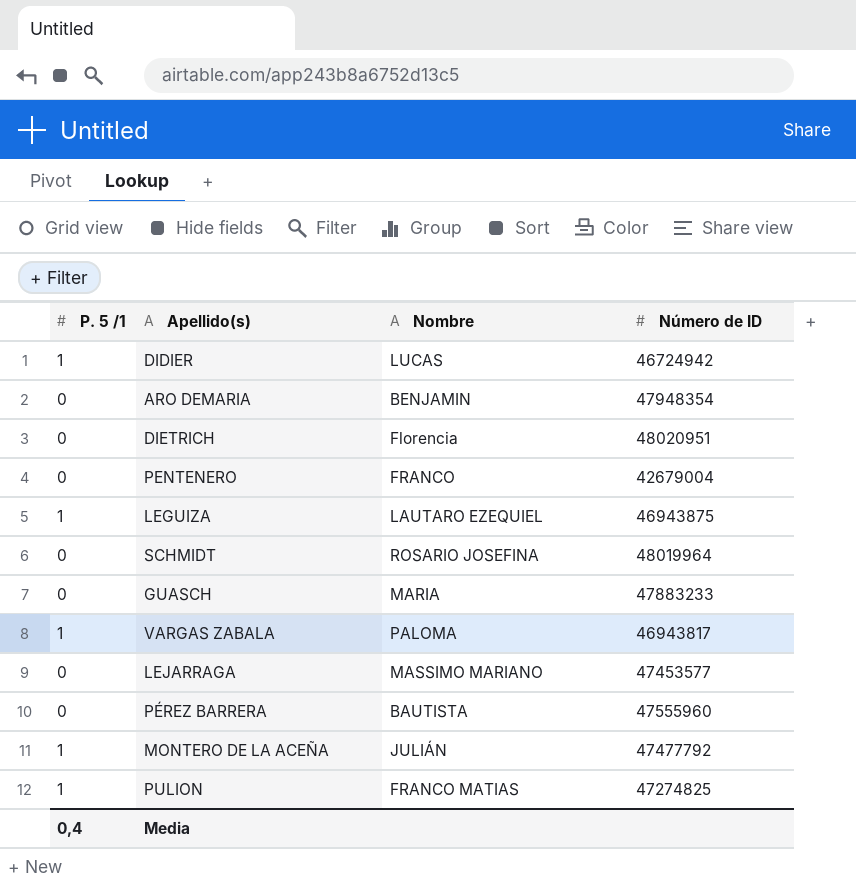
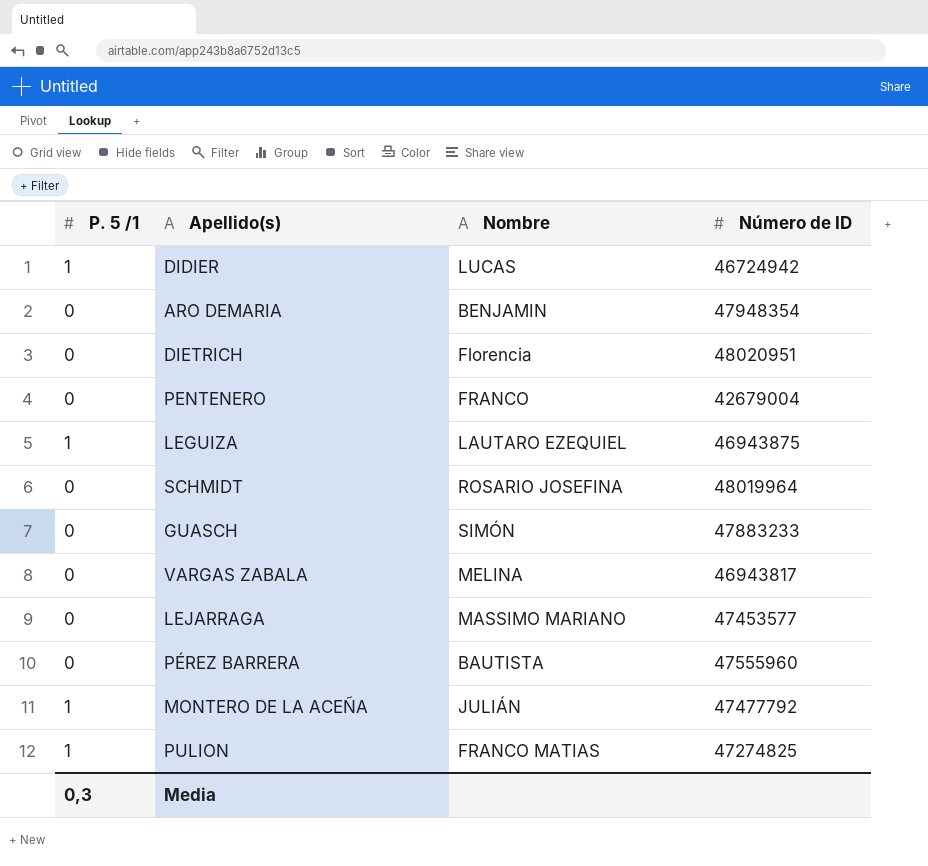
GUASCH | Nombre: MARIA -> SIMÓN
VARGAS ZABALA | P. 5 /1: 1 -> 0
VARGAS ZABALA | Nombre: PALOMA -> MELINA
Media | P. 5 /1: 0,4 -> 0,3

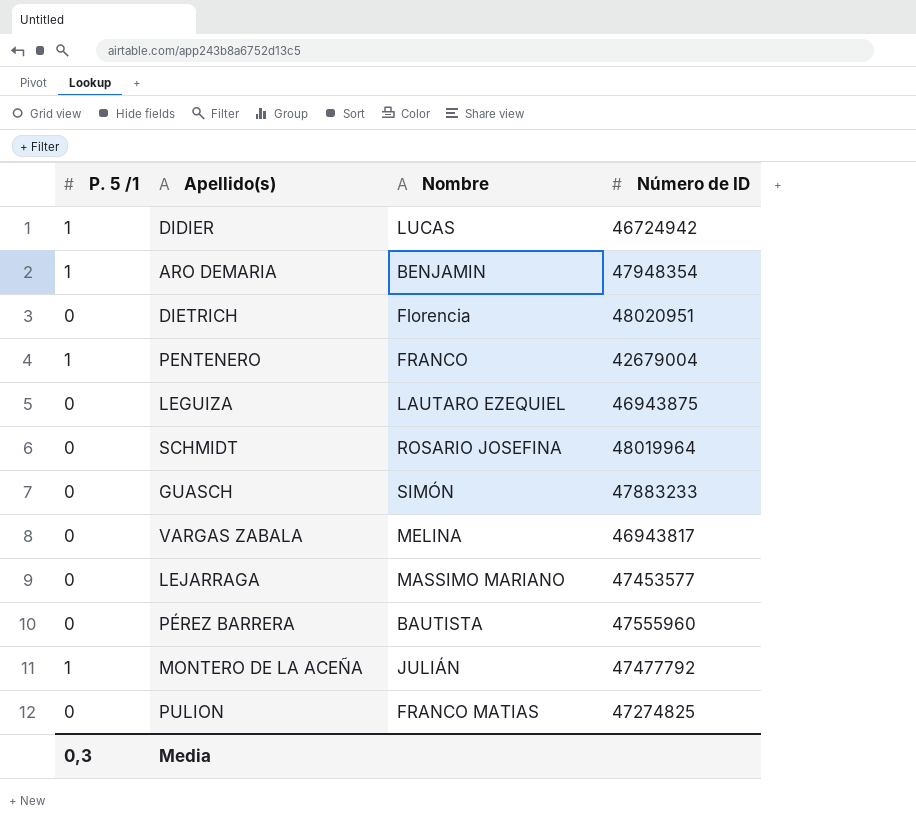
ARO DEMARIA | P. 5 /1: 0 -> 1
PENTENERO | P. 5 /1: 0 -> 1
LEGUIZA | P. 5 /1: 1 -> 0
PULION | P. 5 /1: 1 -> 0

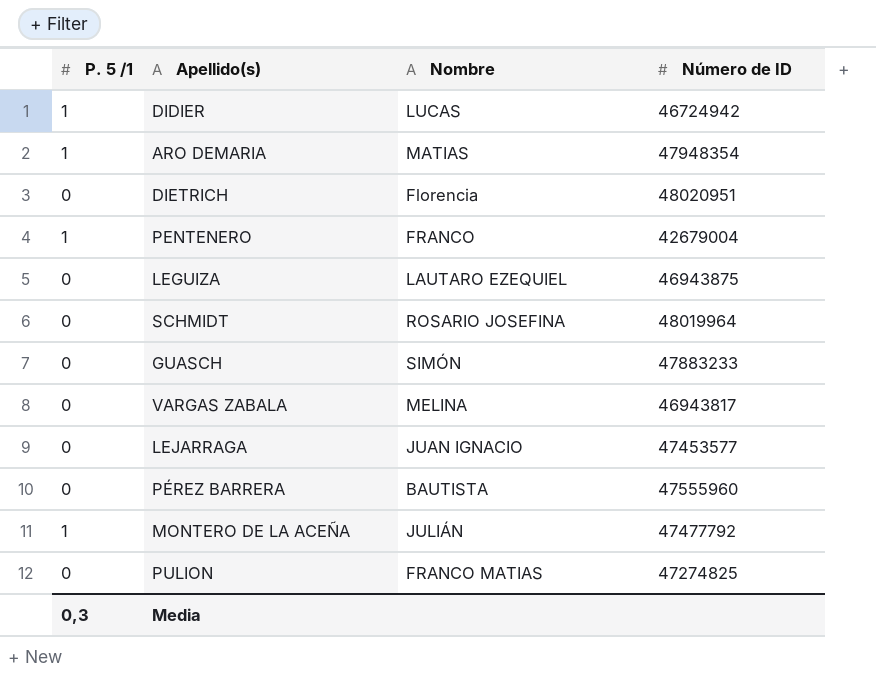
ARO DEMARIA | Nombre: BENJAMIN -> MATIAS
LEJARRAGA | Nombre: MASSIMO MARIANO -> JUAN IGNACIO

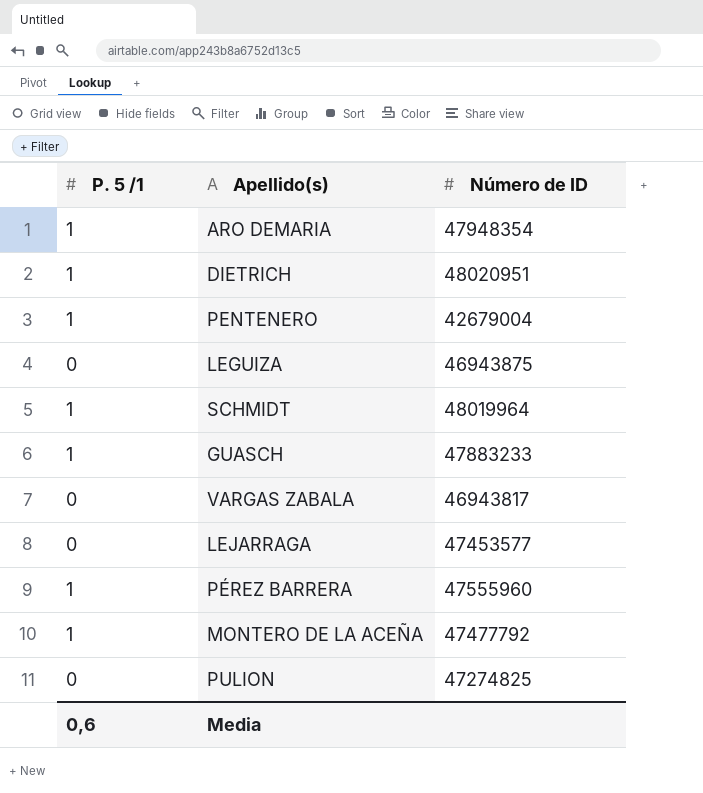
column Nombre | position: 3 -> none
row DIDIER: 1 | LUCAS | 46724942 -> none
DIETRICH | P. 5 /1: 0 -> 1
SCHMIDT | P. 5 /1: 0 -> 1
GUASCH | P. 5 /1: 0 -> 1
PÉREZ BARRERA | P. 5 /1: 0 -> 1
Media | P. 5 /1: 0,3 -> 0,6

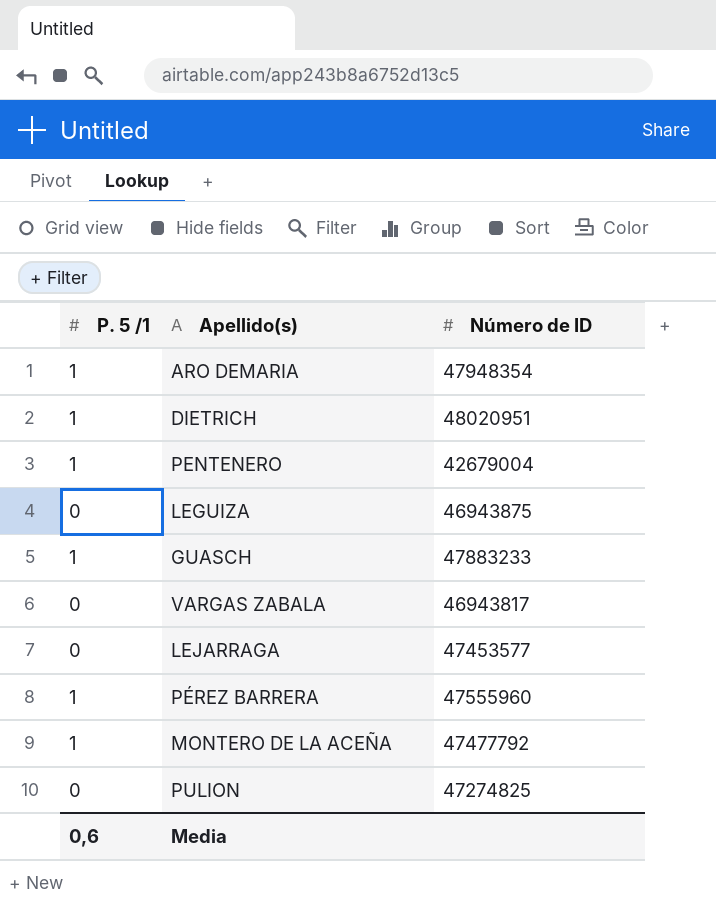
row SCHMIDT: 1 | 48019964 -> none

